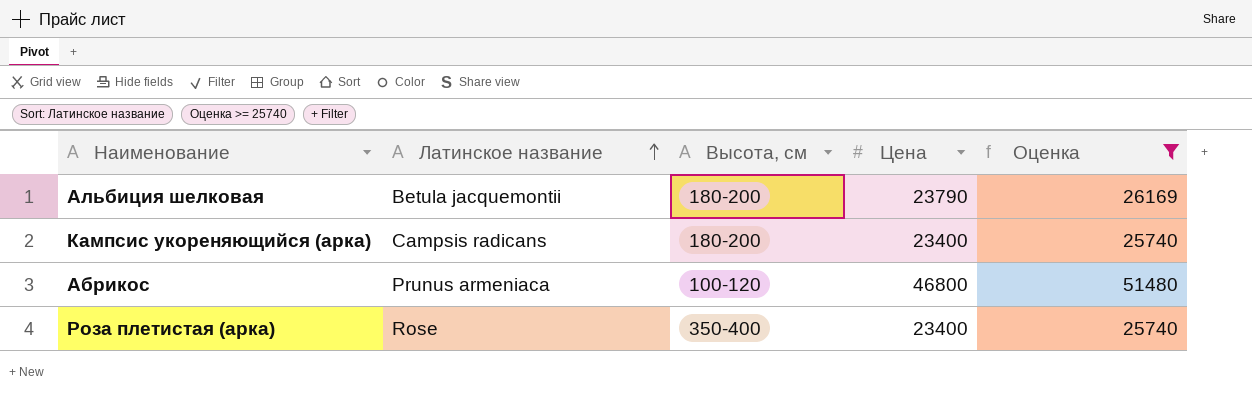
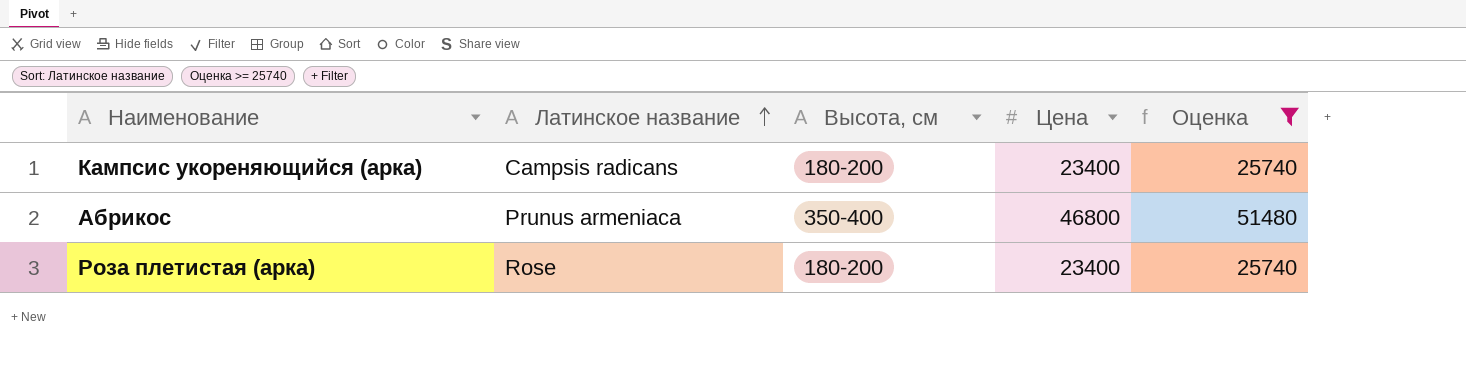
row Альбиция шелковая: Betula jacquemontii | 180-200 | 23790 | 26169 -> none
Абрикос | Высота, см: 100-120 -> 350-400
Роза плетистая (арка) | Высота, см: 350-400 -> 180-200

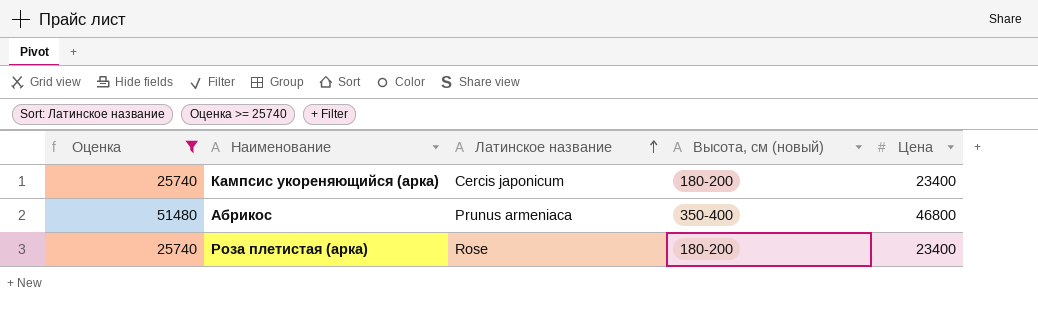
column Оценка | position: 5 -> 1
column name: Высота, см -> Высота, см (новый)
Кампсис укореняющийся (арка) | Латинское название: Campsis radicans -> Cercis japonicum

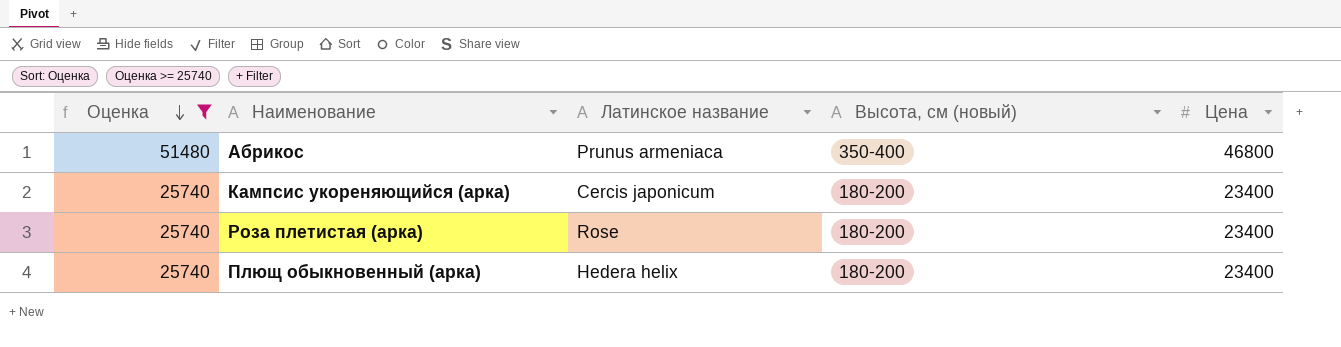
row order: Латинское название ascending -> Оценка descending
row Плющ обыкновенный (арка): none -> 25740 | Hedera helix | 180-200 | 23400

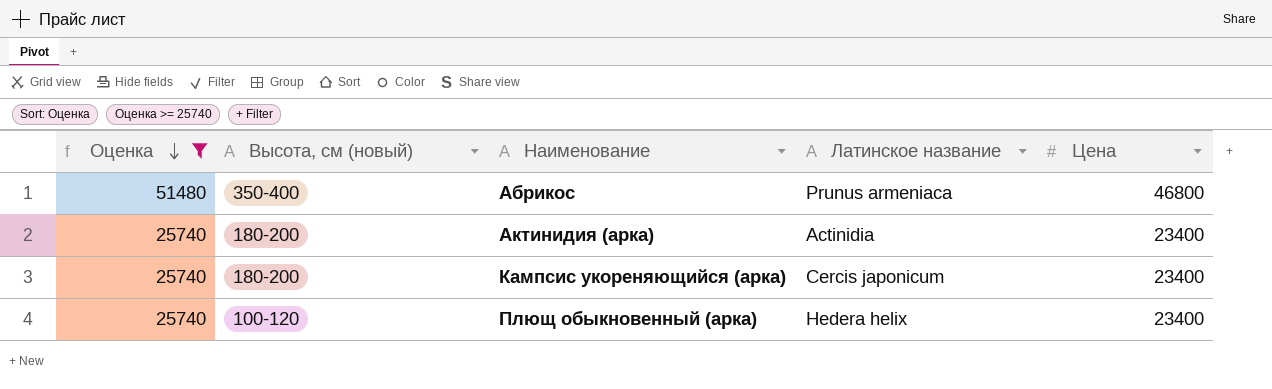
column Высота, см (новый) | position: 4 -> 2
row Роза плетистая (арка): 25740 | Rose | 180-200 | 23400 -> none
row Актинидия (арка): none -> 25740 | 180-200 | Actinidia | 23400
Плющ обыкновенный (арка) | Высота, см (новый): 180-200 -> 100-120

